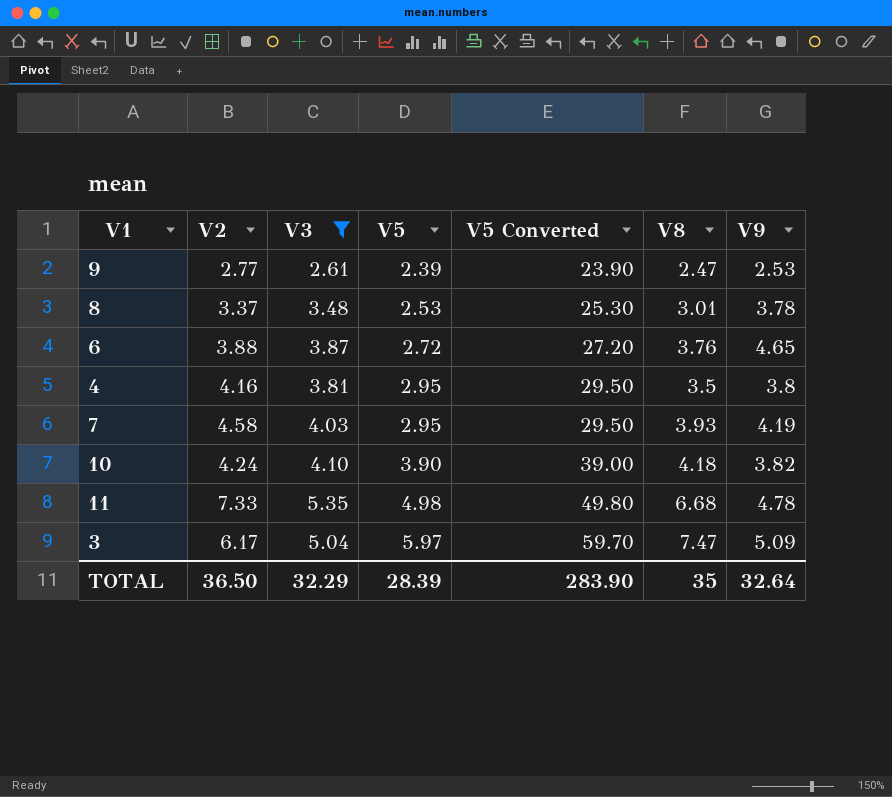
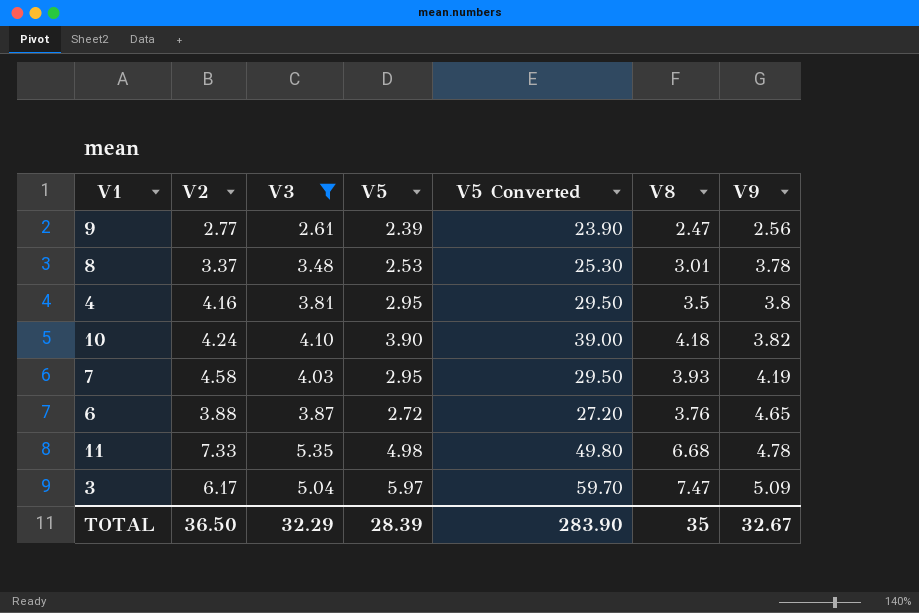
row order: V5 ascending -> V9 ascending
9 | V9: 2.53 -> 2.56
TOTAL | V9: 32.64 -> 32.67

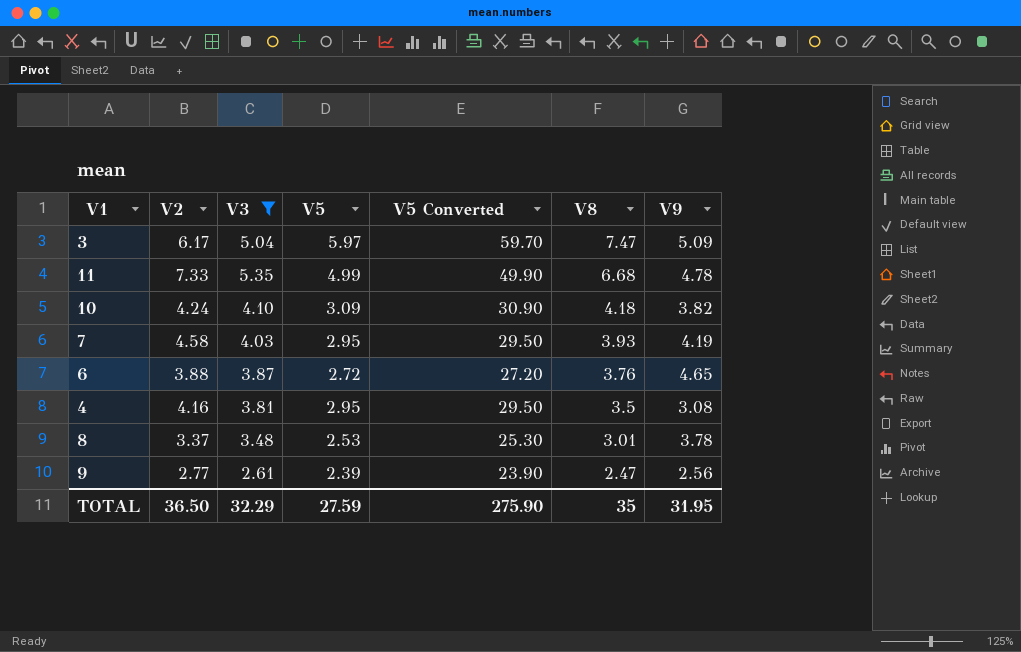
row order: V9 ascending -> V8 descending
11 | V5: 4.98 -> 4.99
11 | V5 Converted: 49.80 -> 49.90
10 | V5: 3.90 -> 3.09
10 | V5 Converted: 39.00 -> 30.90
4 | V9: 3.8 -> 3.08
TOTAL | V5: 28.39 -> 27.59
TOTAL | V5 Converted: 283.90 -> 275.90
TOTAL | V9: 32.67 -> 31.95

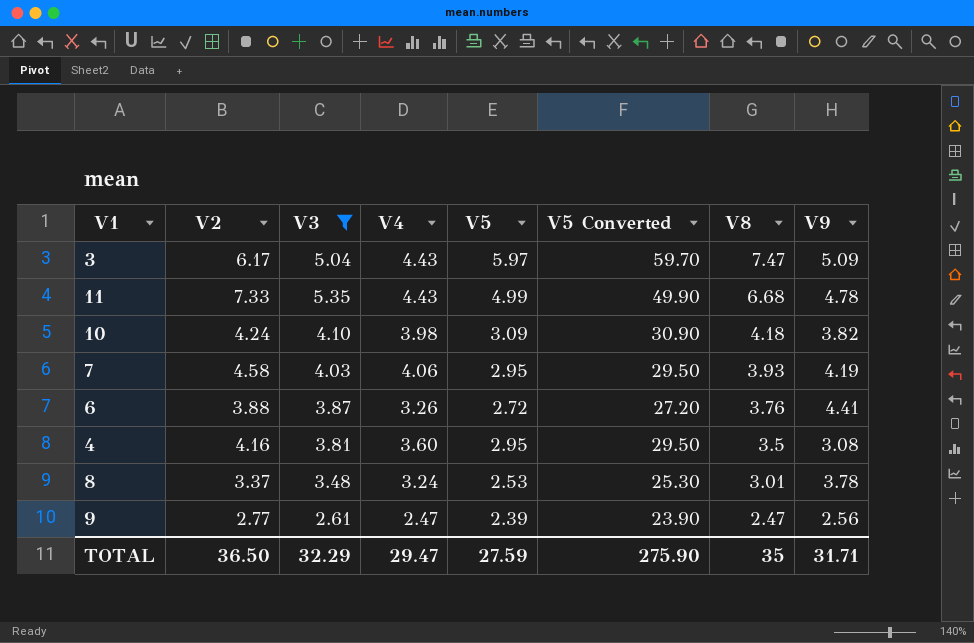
column V4 | position: none -> 4
6 | V9: 4.65 -> 4.41
TOTAL | V9: 31.95 -> 31.71

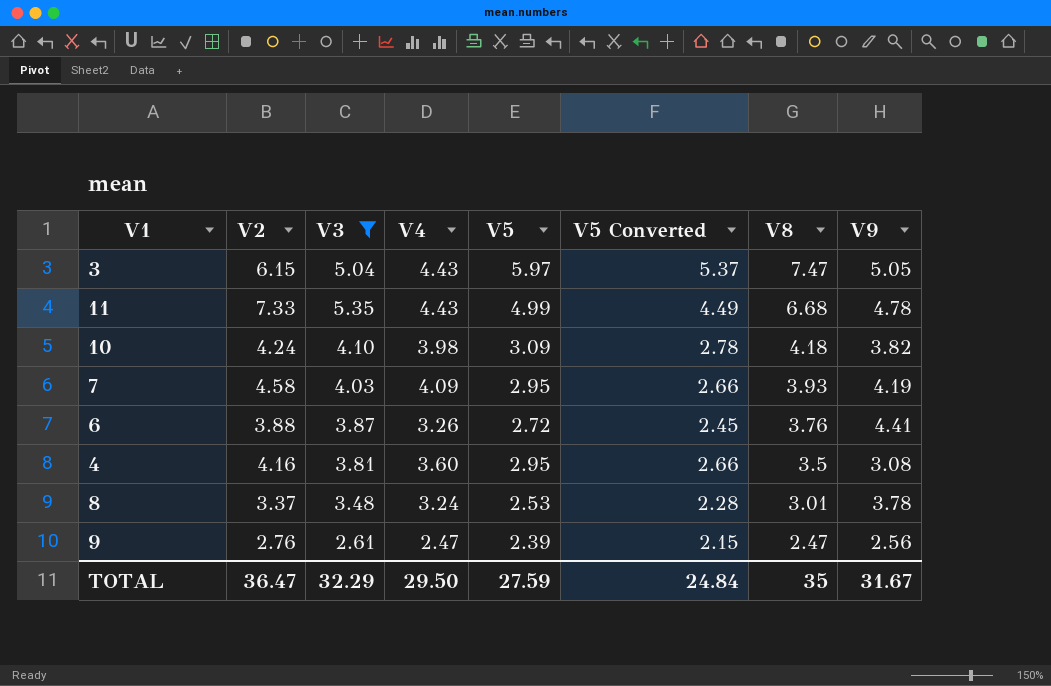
column V5 Converted | formula: [V5] * 10 -> [V5] * 0.9
3 | V2: 6.17 -> 6.15
3 | V9: 5.09 -> 5.05
7 | V4: 4.06 -> 4.09
9 | V2: 2.77 -> 2.76
TOTAL | V2: 36.50 -> 36.47
TOTAL | V4: 29.47 -> 29.50
TOTAL | V5 Converted: 275.90 -> 24.84
TOTAL | V9: 31.71 -> 31.67

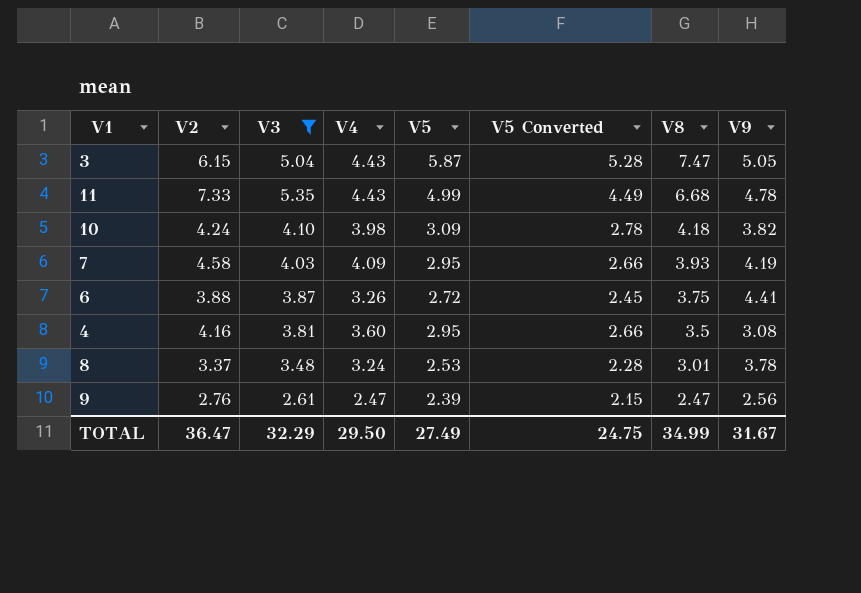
3 | V5: 5.97 -> 5.87
3 | V5 Converted: 5.37 -> 5.28
6 | V8: 3.76 -> 3.75
TOTAL | V5: 27.59 -> 27.49
TOTAL | V5 Converted: 24.84 -> 24.75
TOTAL | V8: 35 -> 34.99

